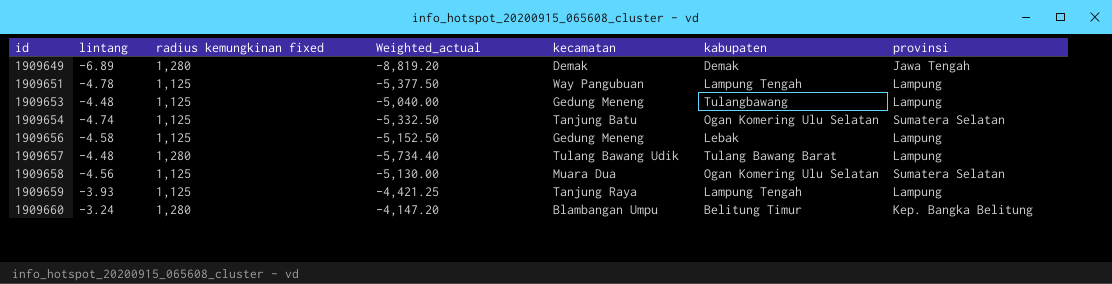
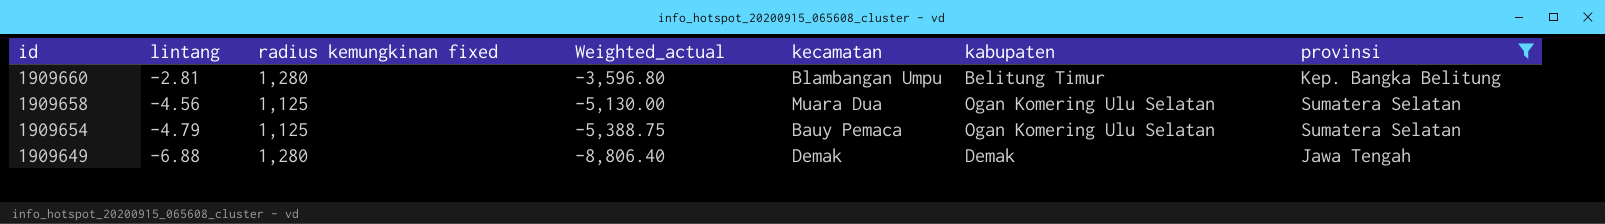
filter: none -> provinsi != Lampung
row order: id ascending -> id descending
1909660 | lintang: -3.24 -> -2.81
1909660 | Weighted_actual: -4,147.20 -> -3,596.80
1909654 | lintang: -4.74 -> -4.79
1909654 | Weighted_actual: -5,332.50 -> -5,388.75
1909654 | kecamatan: Tanjung Batu -> Bauy Pemaca
1909649 | lintang: -6.89 -> -6.88
1909649 | Weighted_actual: -8,819.20 -> -8,806.40

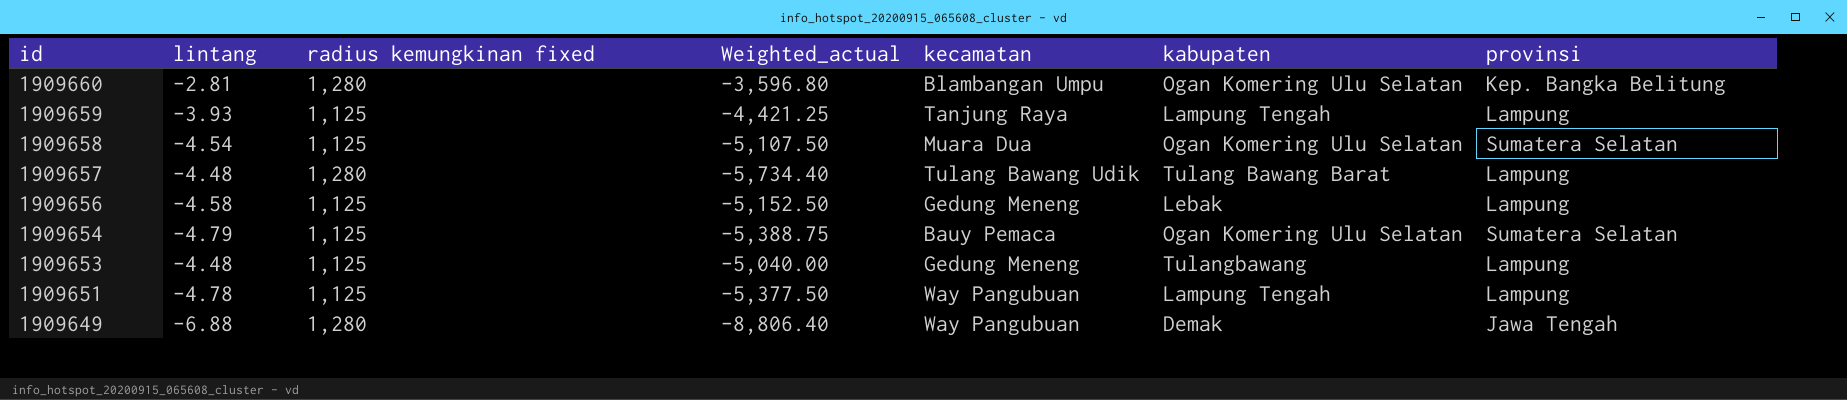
filter: provinsi != Lampung -> none
1909660 | kabupaten: Belitung Timur -> Ogan Komering Ulu Selatan
1909658 | lintang: -4.56 -> -4.54
1909658 | Weighted_actual: -5,130.00 -> -5,107.50
1909649 | kecamatan: Demak -> Way Pangubuan

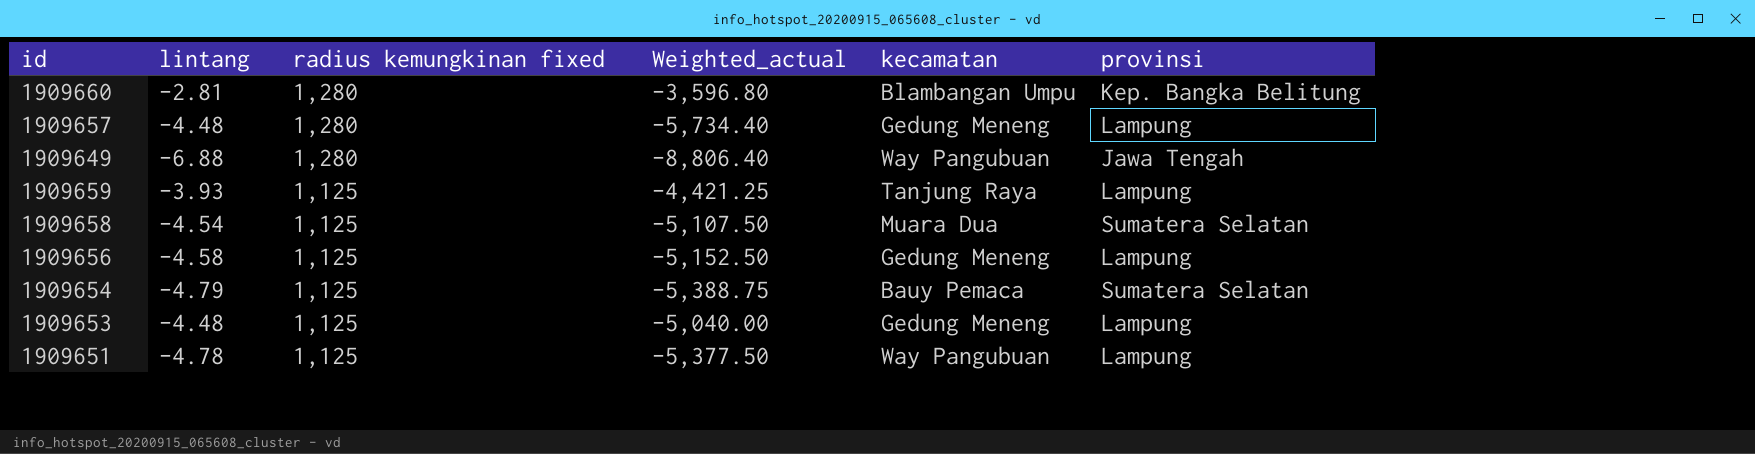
row order: id descending -> radius kemungkinan fixed descending
column kabupaten | position: 6 -> none
1909657 | kecamatan: Tulang Bawang Udik -> Gedung Meneng

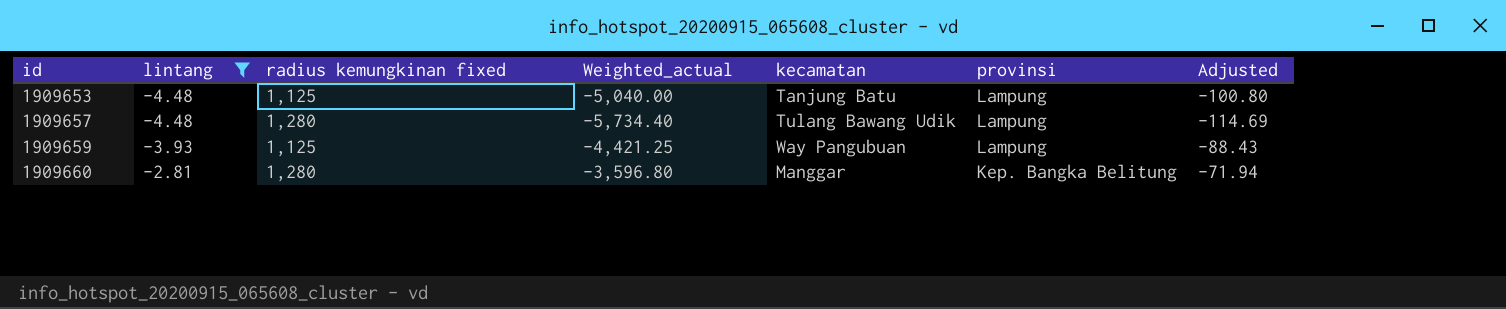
filter: none -> lintang >= -4.48
row order: radius kemungkinan fixed descending -> id ascending
column Adjusted | formula: none -> [Weighted_actual] * 0.02
1909653 | kecamatan: Gedung Meneng -> Tanjung Batu
1909657 | kecamatan: Gedung Meneng -> Tulang Bawang Udik
1909659 | kecamatan: Tanjung Raya -> Way Pangubuan
1909660 | kecamatan: Blambangan Umpu -> Manggar

